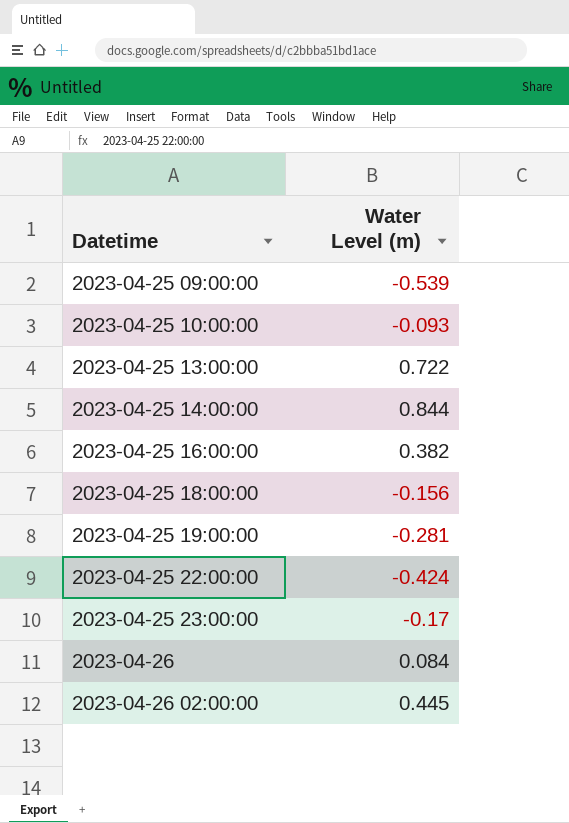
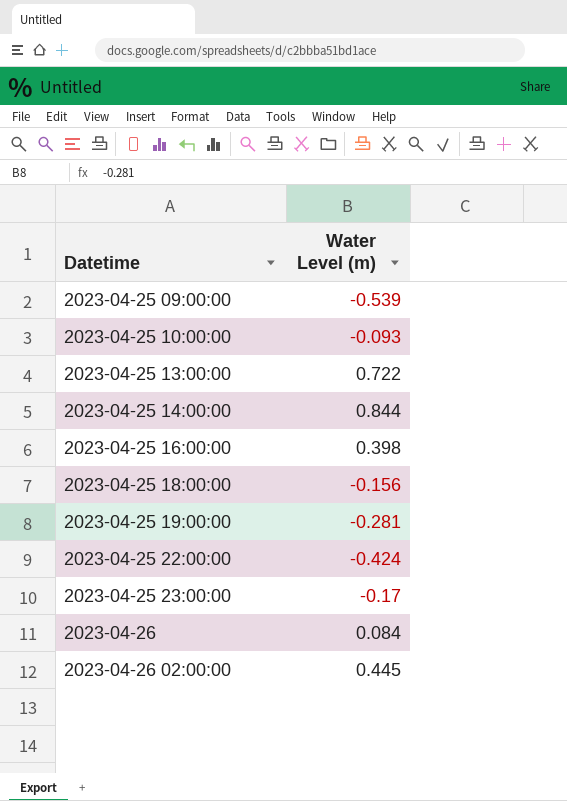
2023-04-25 16:00:00 | Water Level (m): 0.382 -> 0.398

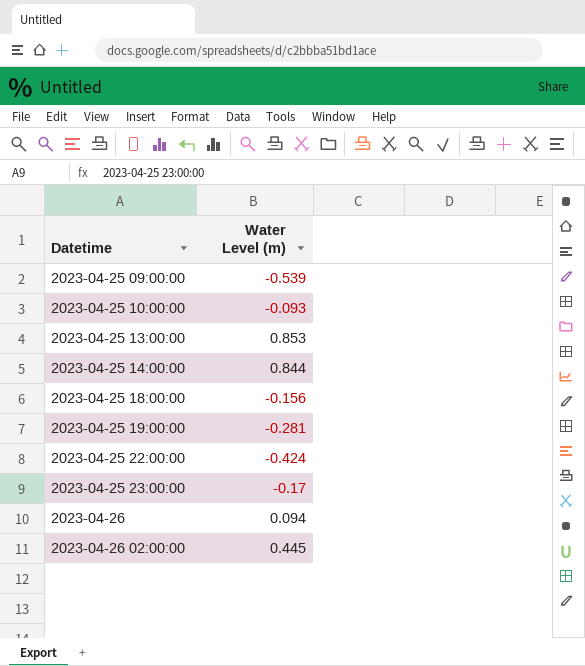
row 2023-04-25 16:00:00: 0.398 -> none
2023-04-25 13:00:00 | Water Level (m): 0.722 -> 0.853
2023-04-26 | Water Level (m): 0.084 -> 0.094

